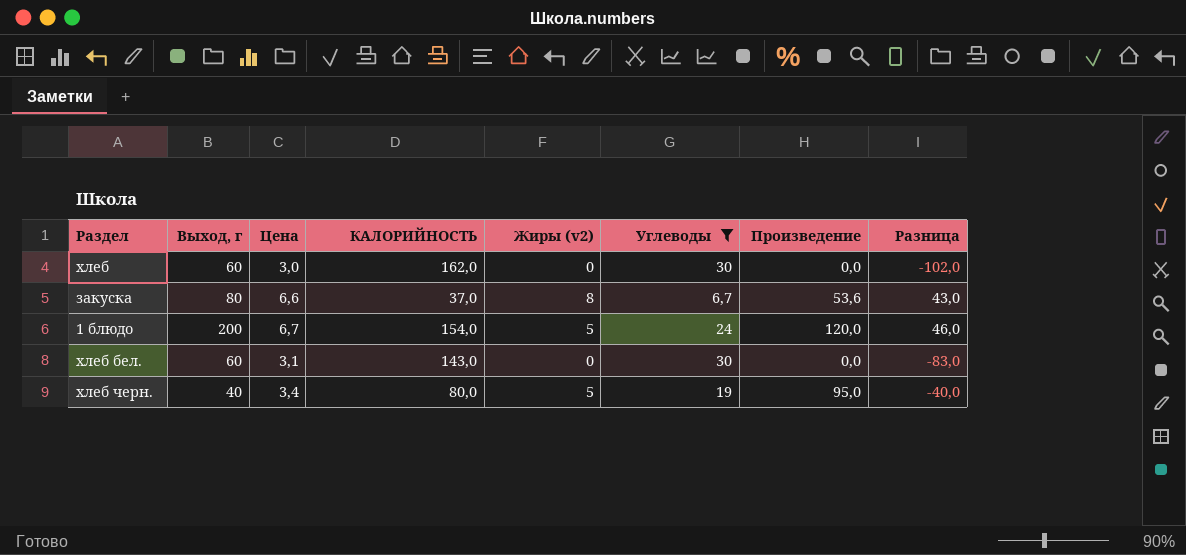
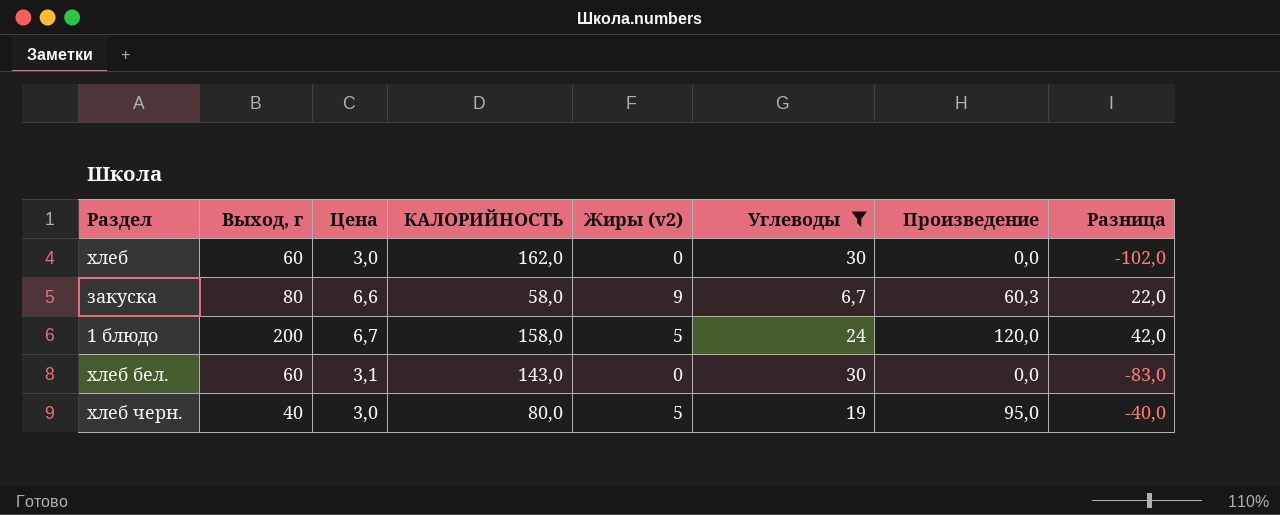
закуска | КАЛОРИЙНОСТЬ: 37,0 -> 58,0
закуска | Жиры (v2): 8 -> 9
закуска | Произведение: 53,6 -> 60,3
закуска | Разница: 43,0 -> 22,0
1 блюдо | КАЛОРИЙНОСТЬ: 154,0 -> 158,0
1 блюдо | Разница: 46,0 -> 42,0
хлеб черн. | Цена: 3,4 -> 3,0

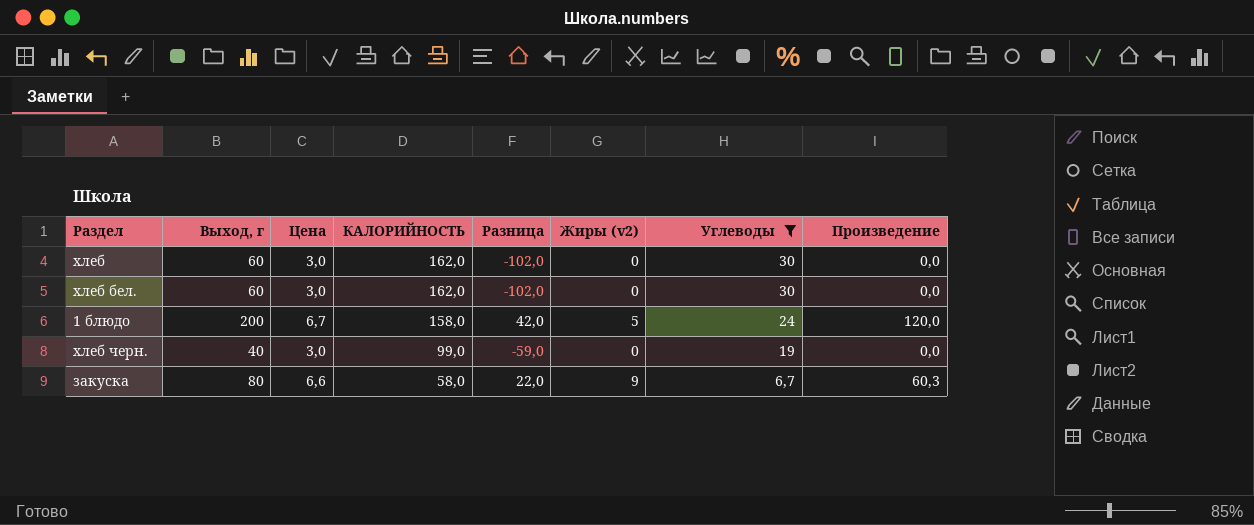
row order: none -> КАЛОРИЙНОСТЬ descending
column Разница | position: 8 -> 5
хлеб бел. | Цена: 3,1 -> 3,0
хлеб бел. | КАЛОРИЙНОСТЬ: 143,0 -> 162,0
хлеб бел. | Разница: -83,0 -> -102,0
хлеб черн. | КАЛОРИЙНОСТЬ: 80,0 -> 99,0
хлеб черн. | Разница: -40,0 -> -59,0
хлеб черн. | Жиры (v2): 5 -> 0
хлеб черн. | Произведение: 95,0 -> 0,0

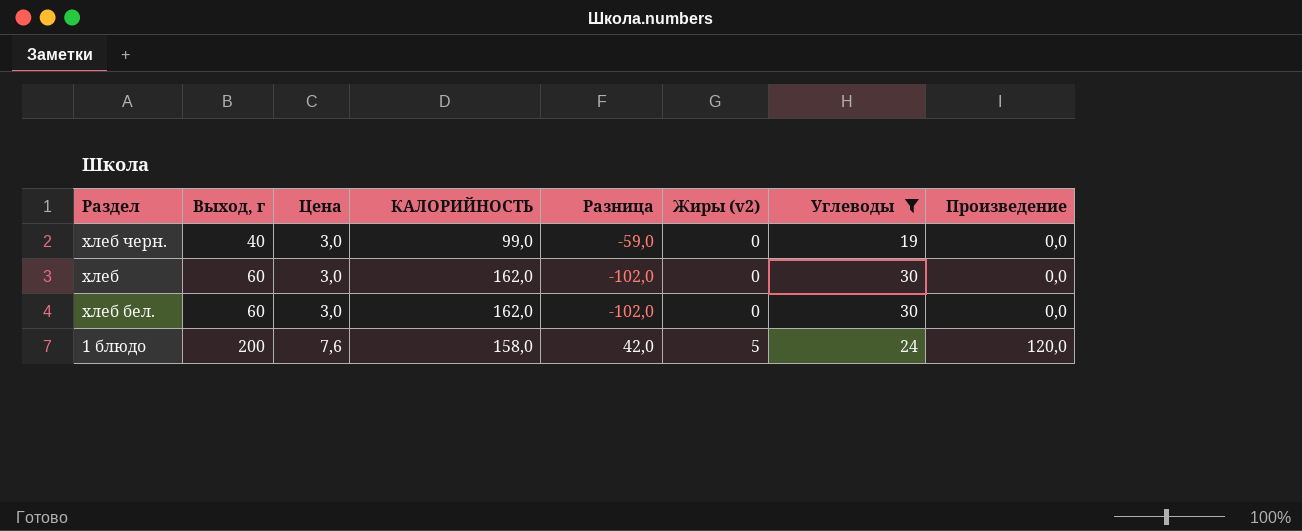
row order: КАЛОРИЙНОСТЬ descending -> Выход, г ascending
row закуска: 80 | 6,6 | 58,0 | 22,0 | 9 | 6,7 | 60,3 -> none
1 блюдо | Цена: 6,7 -> 7,6

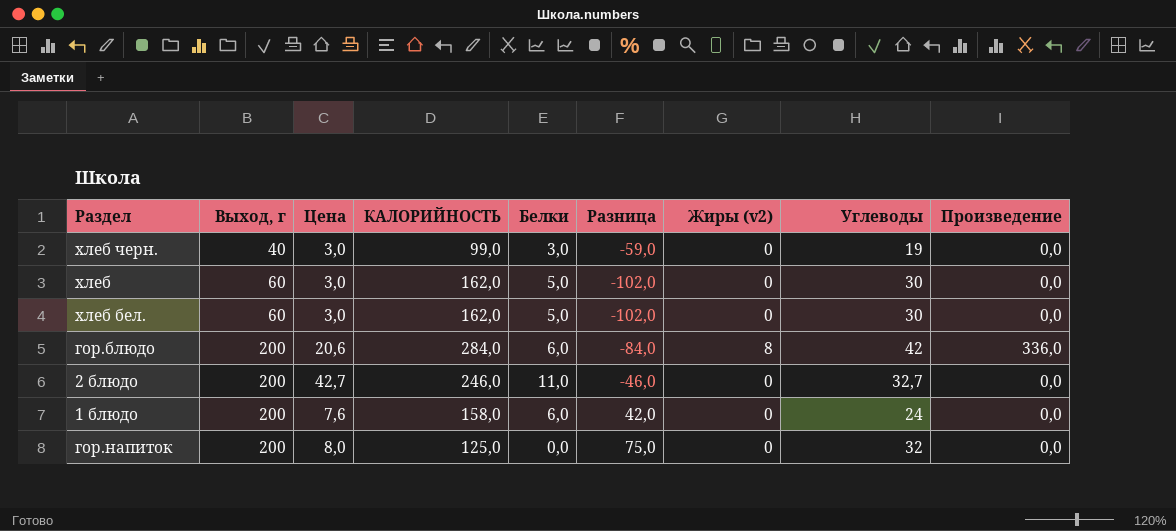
filter: Углеводы <= 30 -> none
column Белки | position: none -> 5
1 блюдо | Жиры (v2): 5 -> 0
1 блюдо | Произведение: 120,0 -> 0,0

